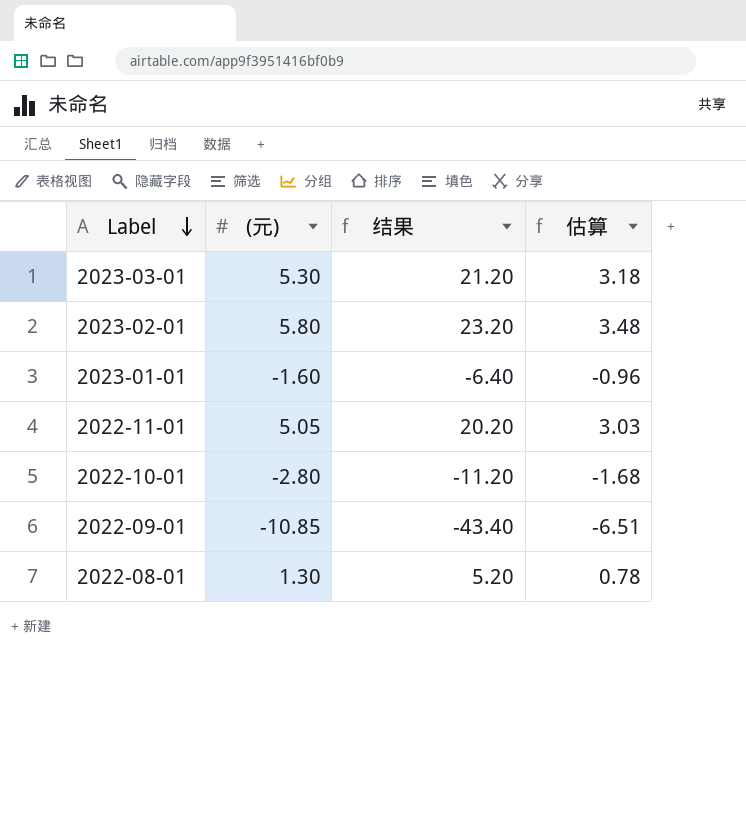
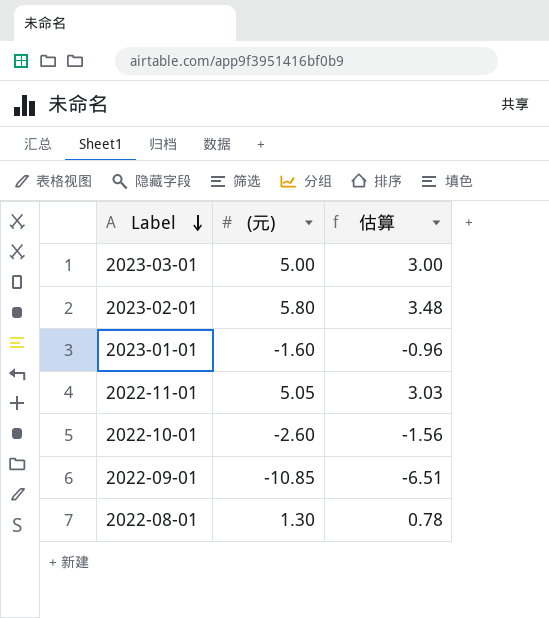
column 结果 | formula: [(元)] * 4 -> none
2023-03-01 | (元): 5.30 -> 5.00
2023-03-01 | 估算: 3.18 -> 3.00
2022-10-01 | (元): -2.80 -> -2.60
2022-10-01 | 估算: -1.68 -> -1.56

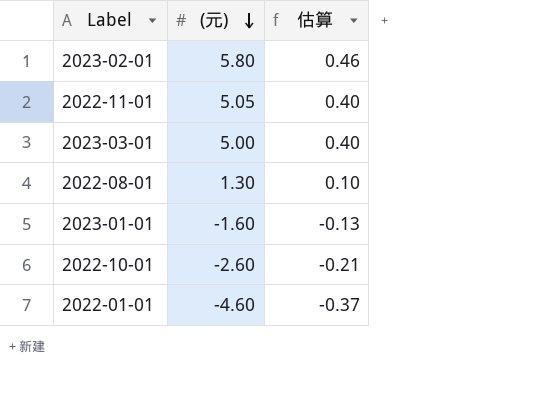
row order: Label descending -> (元) descending
column 估算 | formula: [(元)] * 0.6 -> [(元)] * 0.08
row 2022-09-01: -10.85 | -6.51 -> none
row 2022-01-01: none -> -4.60 | -0.37

